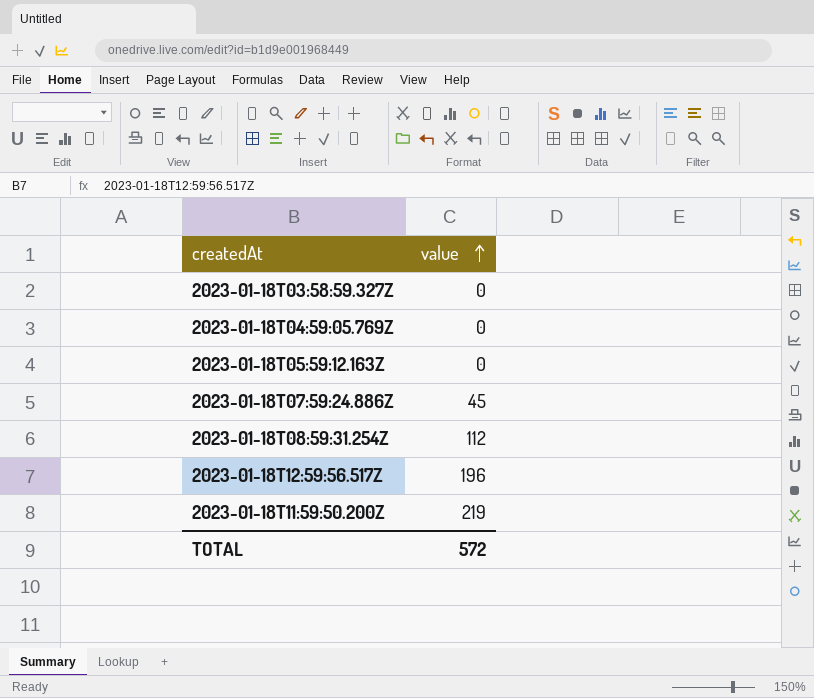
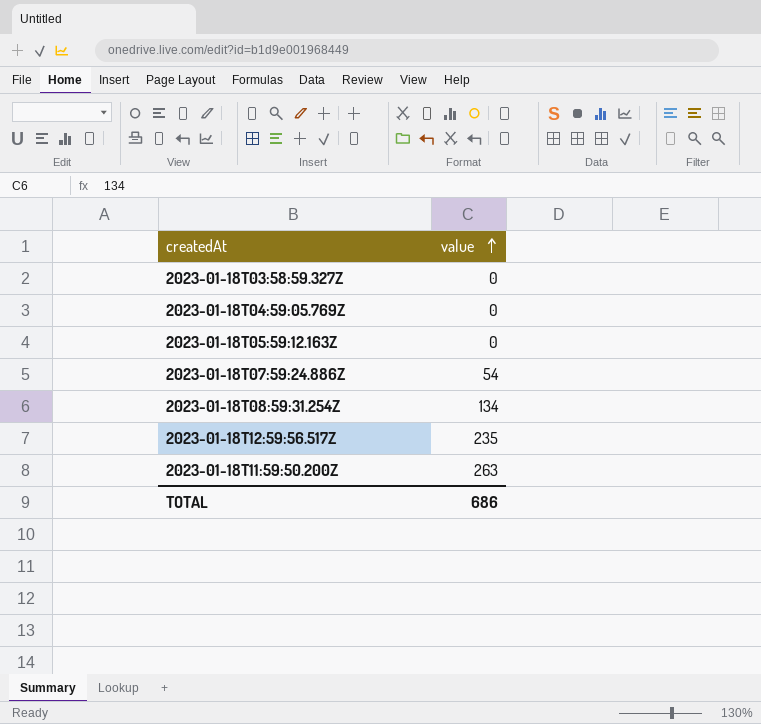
2023-01-18T07:59:24.886Z | value: 45 -> 54
2023-01-18T08:59:31.254Z | value: 112 -> 134
2023-01-18T12:59:56.517Z | value: 196 -> 235
2023-01-18T11:59:50.200Z | value: 219 -> 263
TOTAL | value: 572 -> 686

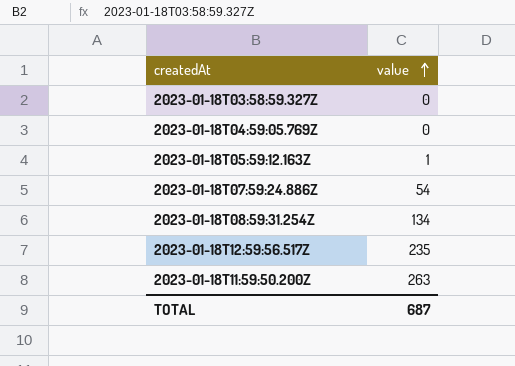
2023-01-18T05:59:12.163Z | value: 0 -> 1
TOTAL | value: 686 -> 687

